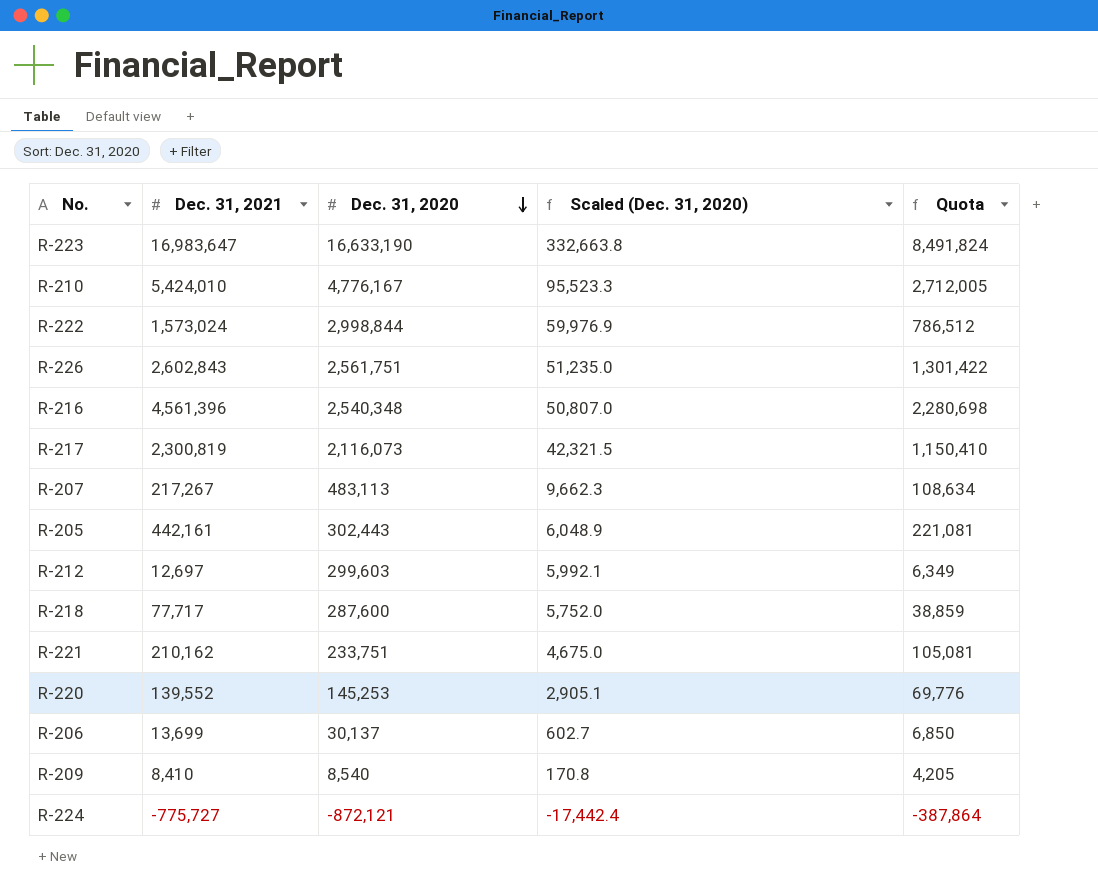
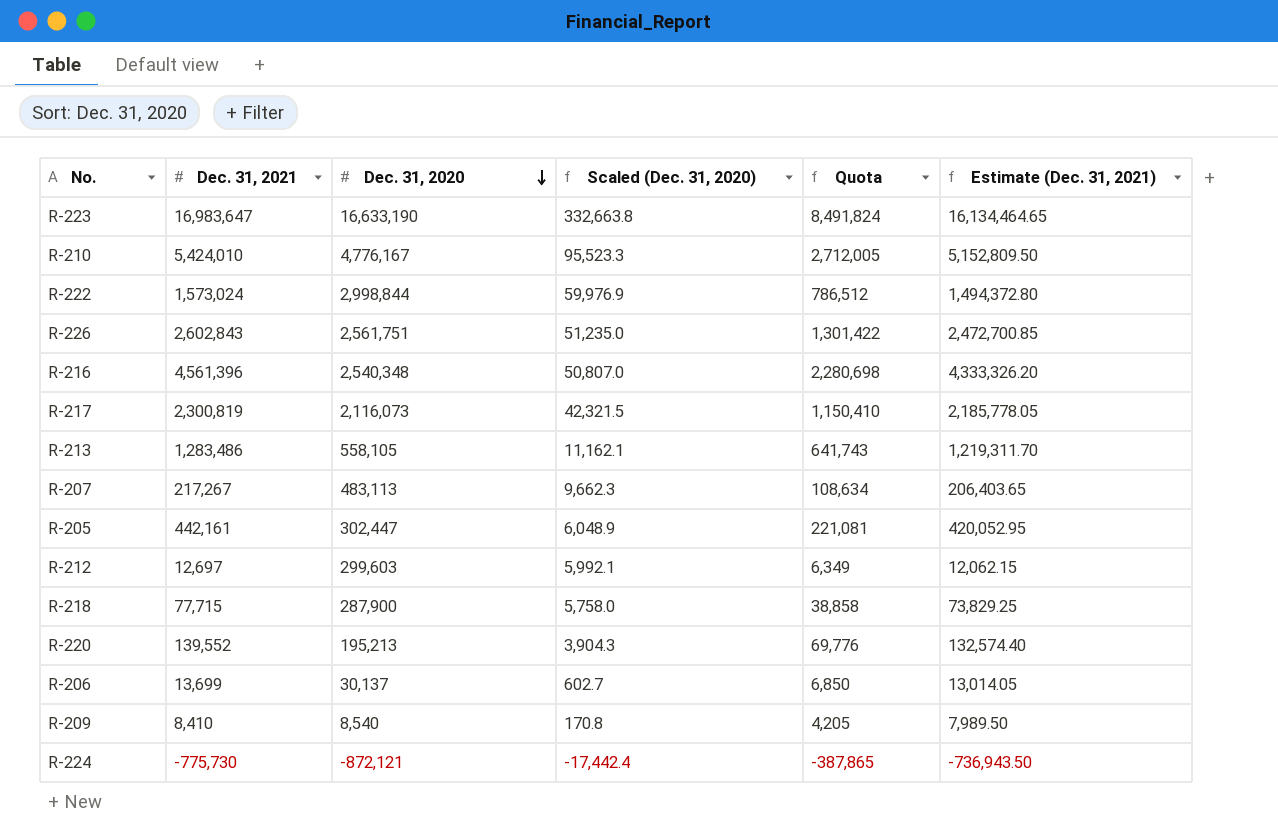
column Estimate (Dec. 31, 2021) | formula: none -> [Dec. 31, 2021] * 0.95
row R-221: 210,162 | 233,751 | 4,675.0 | 105,081 -> none
row R-213: none -> 1,283,486 | 558,105 | 11,162.1 | 641,743 | 1,219,311.70
R-205 | Dec. 31, 2020: 302,443 -> 302,447
R-218 | Dec. 31, 2021: 77,717 -> 77,715
R-218 | Dec. 31, 2020: 287,600 -> 287,900
R-218 | Scaled (Dec. 31, 2020): 5,752.0 -> 5,758.0
R-218 | Quota: 38,859 -> 38,858
R-220 | Dec. 31, 2020: 145,253 -> 195,213
R-220 | Scaled (Dec. 31, 2020): 2,905.1 -> 3,904.3
R-224 | Dec. 31, 2021: -775,727 -> -775,730
R-224 | Quota: -387,864 -> -387,865

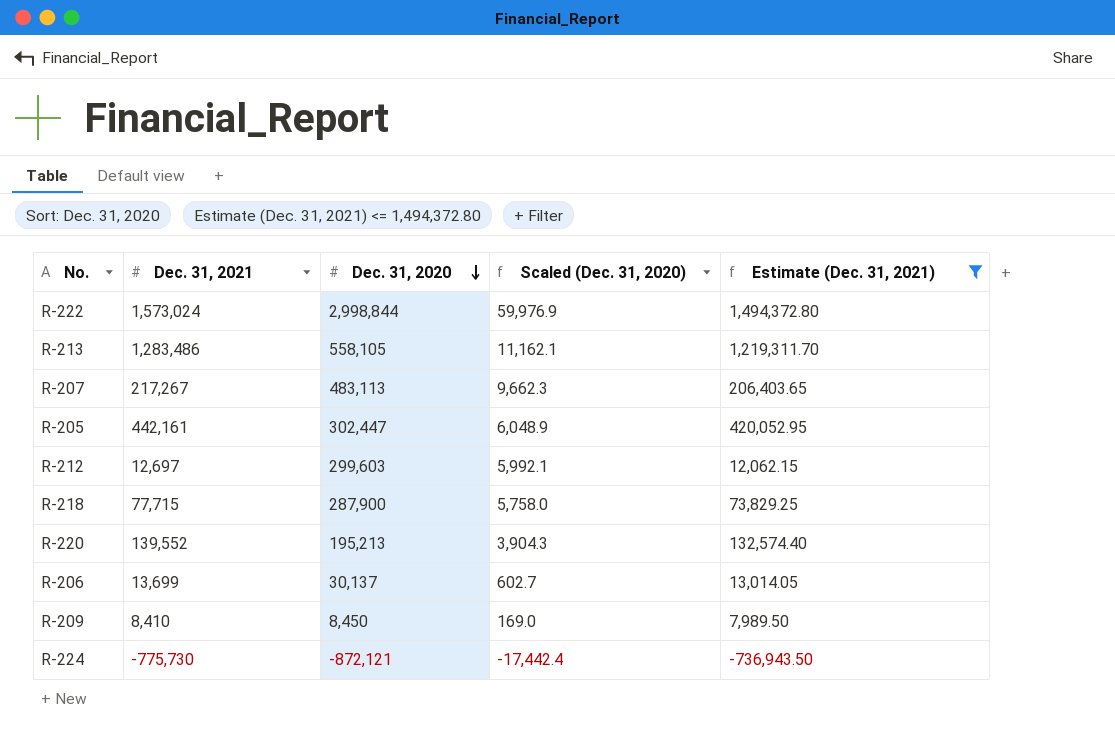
filter: none -> Estimate (Dec. 31, 2021) <= 1,494,372.80
column Quota | formula: [Dec. 31, 2021] * 0.5 -> none
R-209 | Dec. 31, 2020: 8,540 -> 8,450
R-209 | Scaled (Dec. 31, 2020): 170.8 -> 169.0

